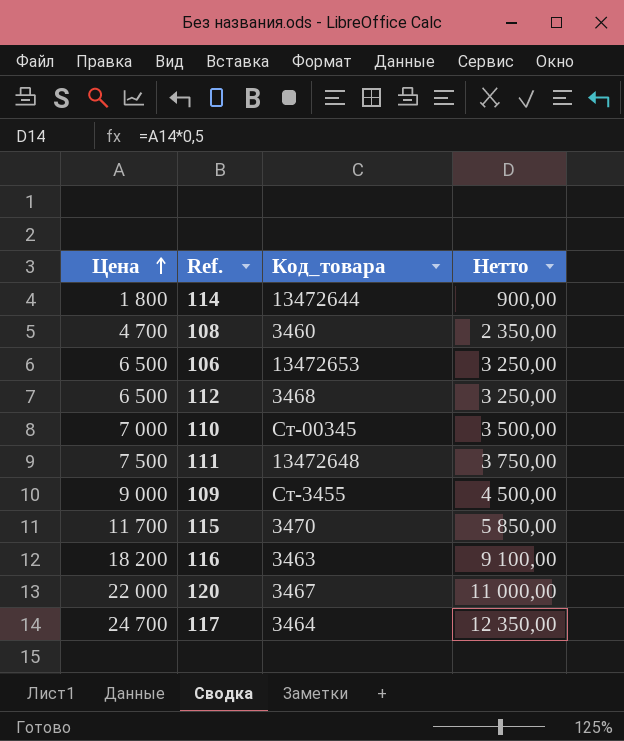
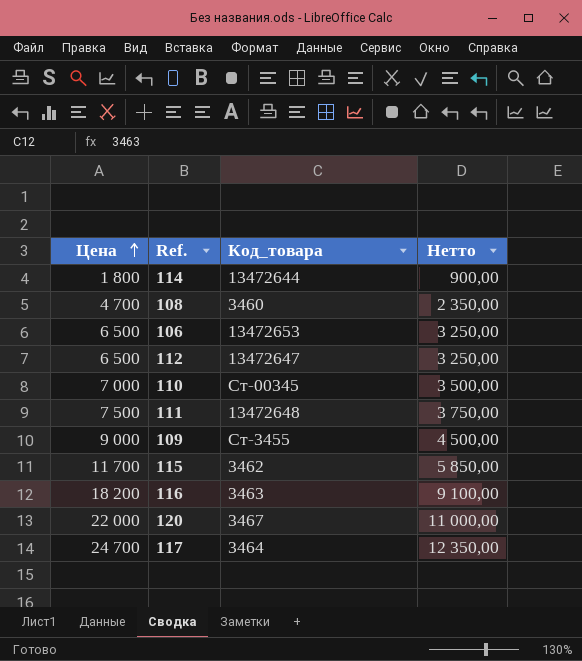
112 | Код_товара: 3468 -> 13472647
115 | Код_товара: 3470 -> 3462

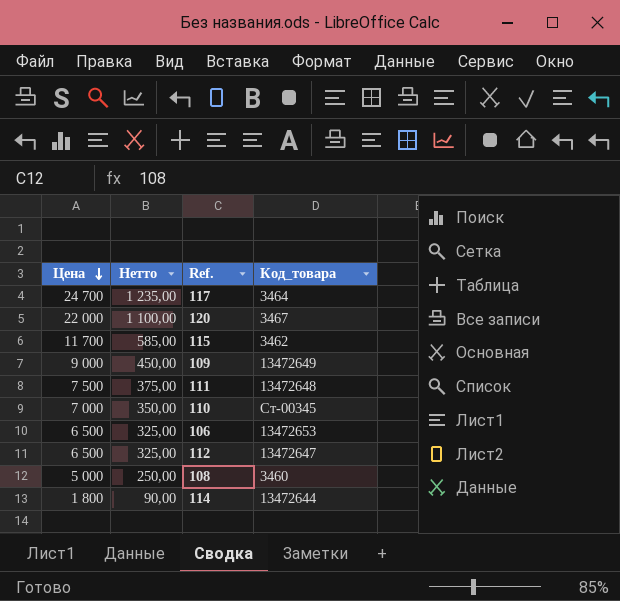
row order: Цена ascending -> Цена descending
column Нетто | formula: [Цена] * 0,5 -> [Цена] * 0,05
column Нетто | position: 4 -> 2
row 116: 18 200 | 3463 | 9 100,00 -> none
109 | Код_товара: Ст-3455 -> 13472649
108 | Цена: 4 700 -> 5 000

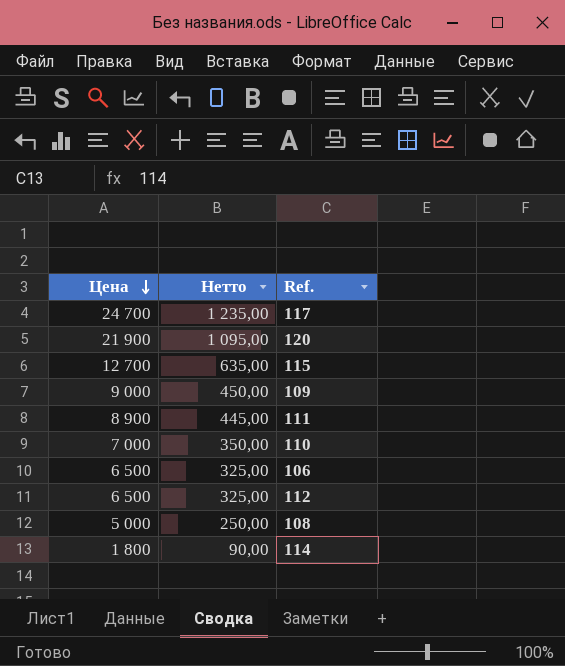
column Код_товара | position: 4 -> none
120 | Цена: 22 000 -> 21 900
120 | Нетто: 1 100,00 -> 1 095,00
115 | Цена: 11 700 -> 12 700
115 | Нетто: 585,00 -> 635,00
111 | Цена: 7 500 -> 8 900
111 | Нетто: 375,00 -> 445,00

